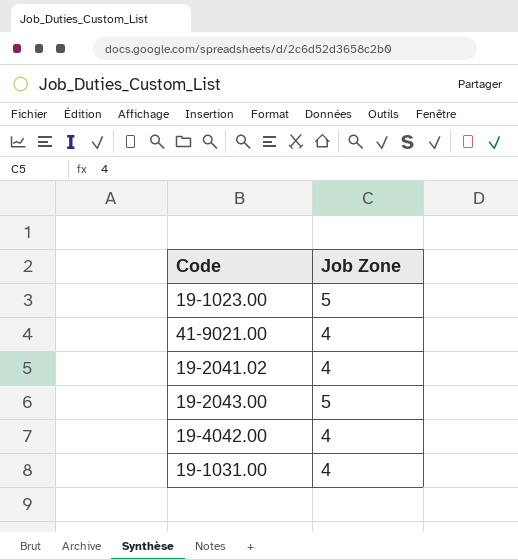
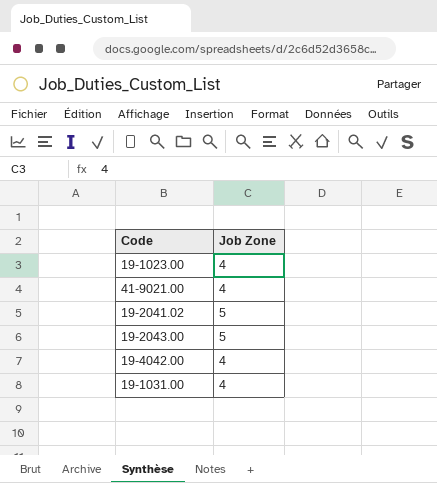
19-1023.00 | Job Zone: 5 -> 4
19-2041.02 | Job Zone: 4 -> 5

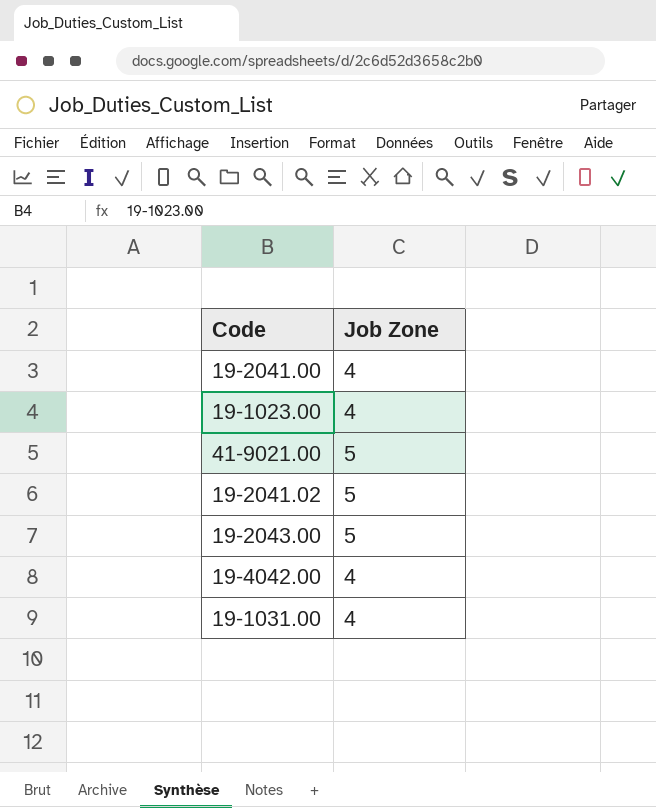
row 19-2041.00: none -> 4
41-9021.00 | Job Zone: 4 -> 5

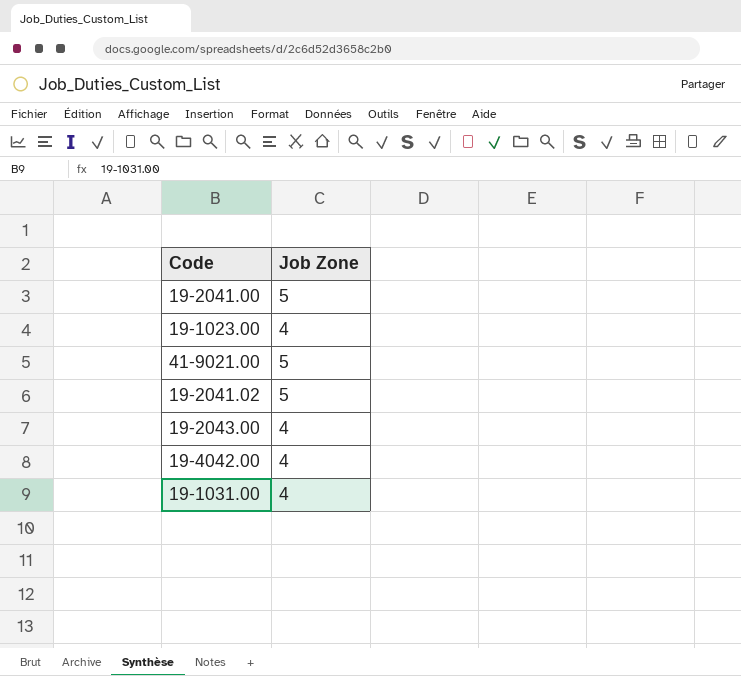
19-2041.00 | Job Zone: 4 -> 5
19-2043.00 | Job Zone: 5 -> 4

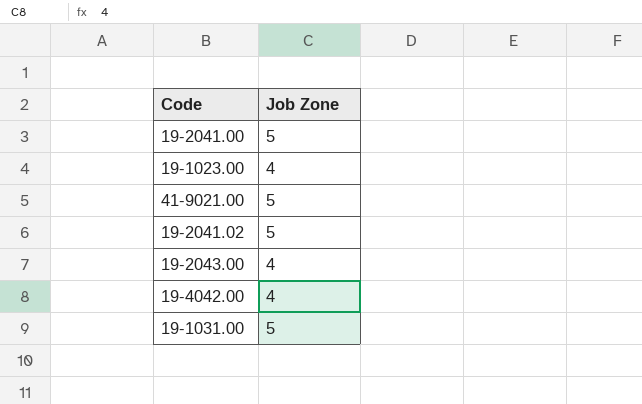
19-1031.00 | Job Zone: 4 -> 5

